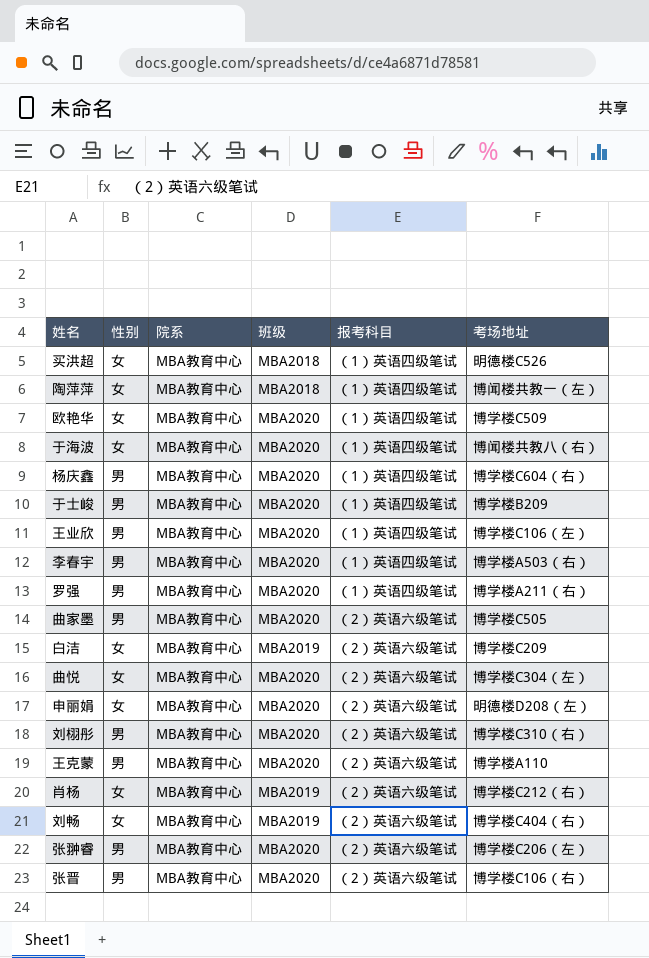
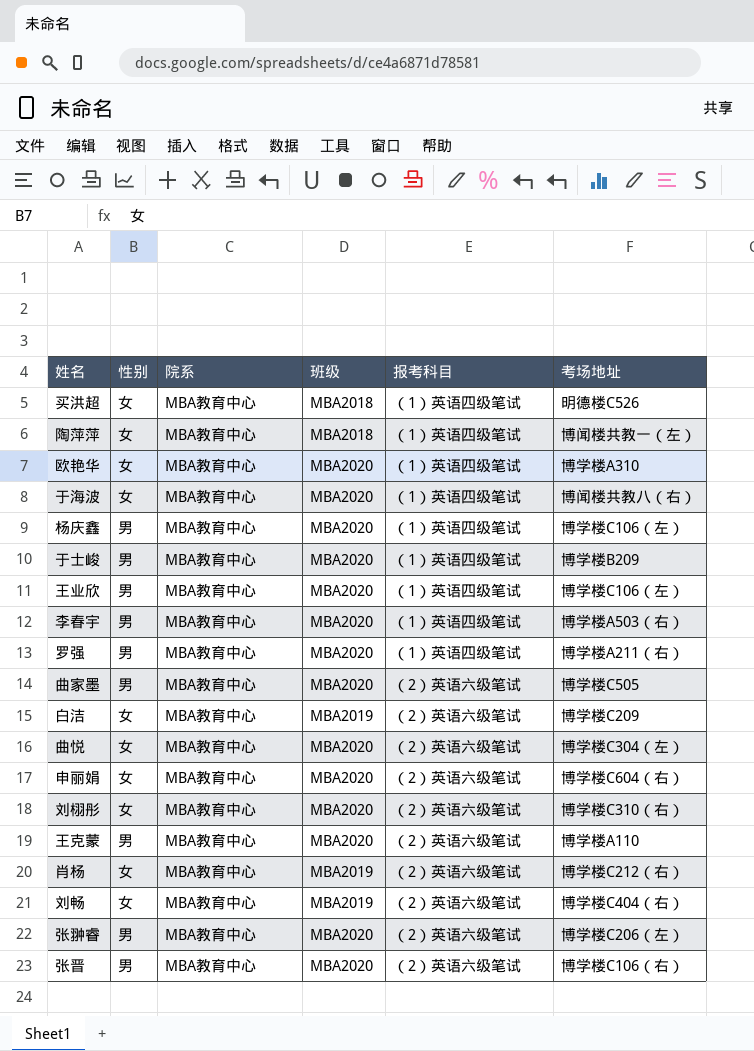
欧艳华 | 考场地址: 博学楼C509 -> 博学楼A310
杨庆鑫 | 考场地址: 博学楼C604（右） -> 博学楼C106（左）
申丽娟 | 考场地址: 明德楼D208（左） -> 博学楼C604（右）
刘栩彤 | 性别: 男 -> 女

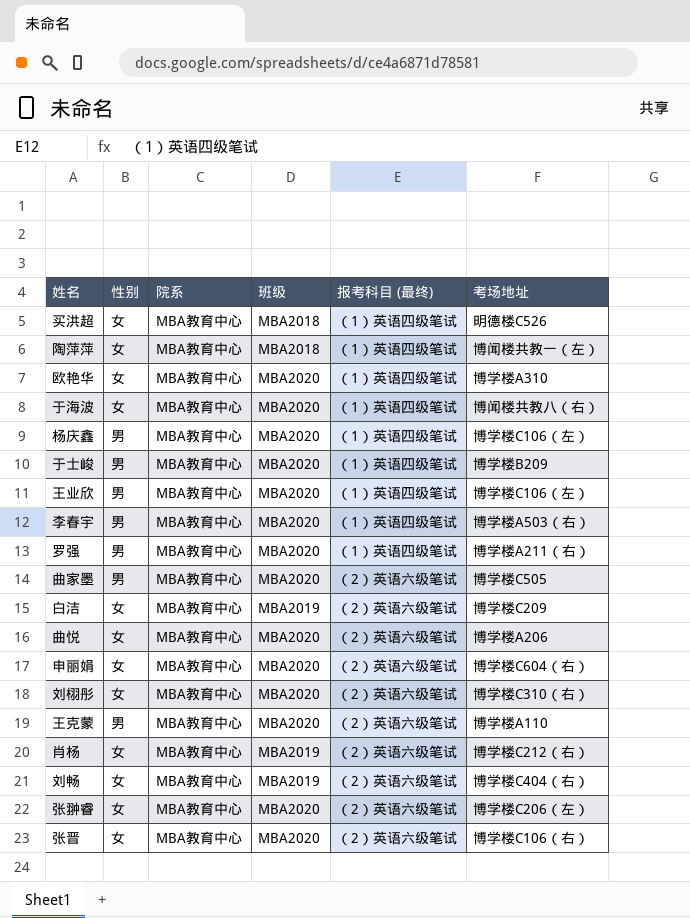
column name: 报考科目 -> 报考科目 (最终)
曲悦 | 考场地址: 博学楼C304（左） -> 博学楼A206
张翀睿 | 性别: 男 -> 女
张晋 | 性别: 男 -> 女

